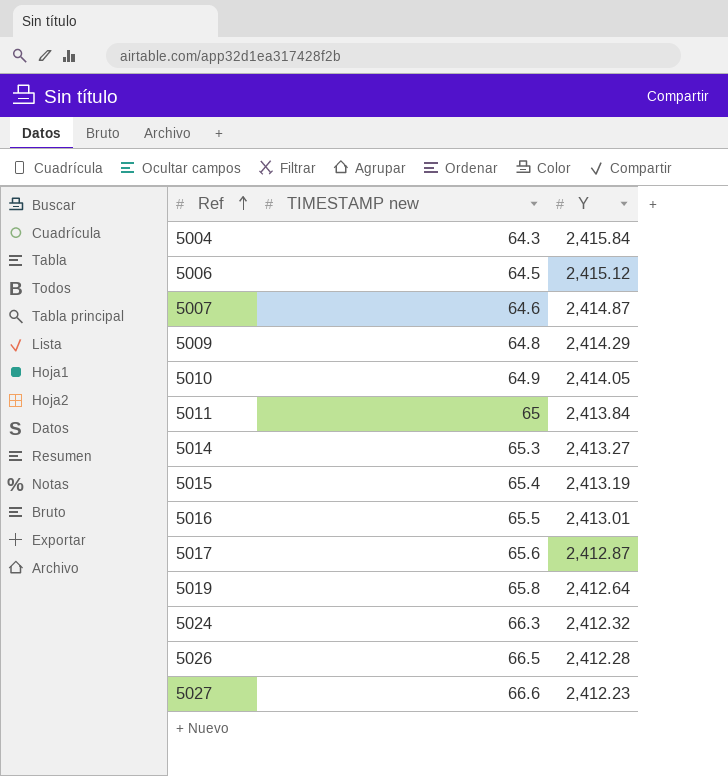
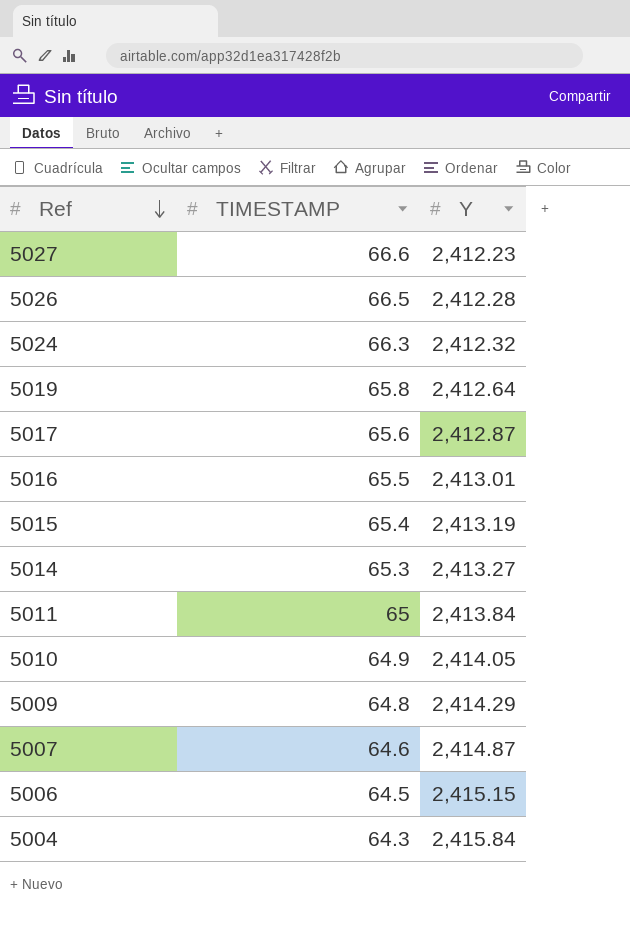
row order: Ref ascending -> Ref descending
column name: TIMESTAMP new -> TIMESTAMP
5006 | Y: 2,415.12 -> 2,415.15

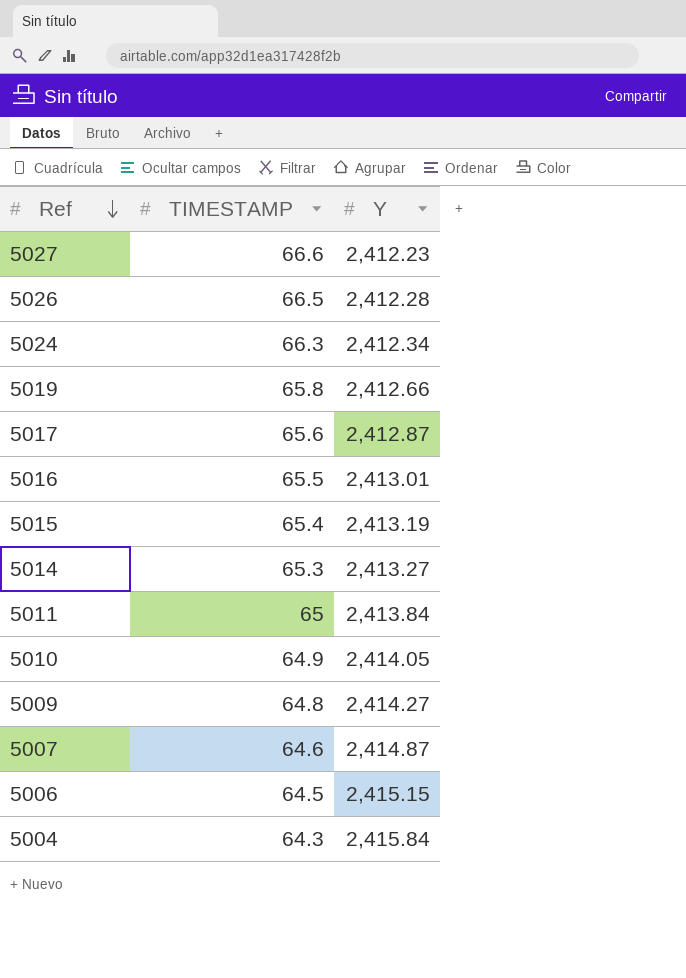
5024 | Y: 2,412.32 -> 2,412.34
5019 | Y: 2,412.64 -> 2,412.66
5009 | Y: 2,414.29 -> 2,414.27

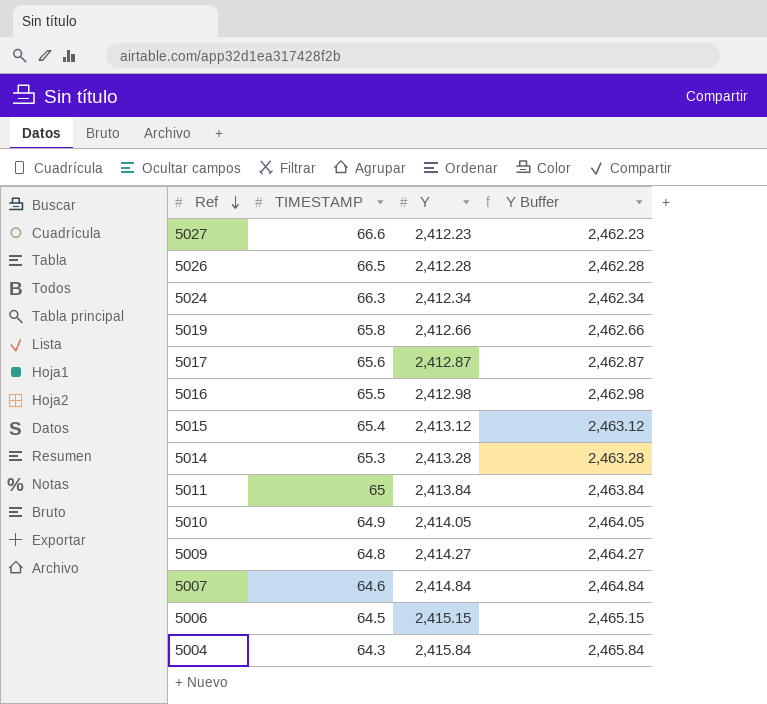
column Y Buffer | formula: none -> [Y] + 50
5016 | Y: 2,413.01 -> 2,412.98
5015 | Y: 2,413.19 -> 2,413.12
5014 | Y: 2,413.27 -> 2,413.28
5007 | Y: 2,414.87 -> 2,414.84

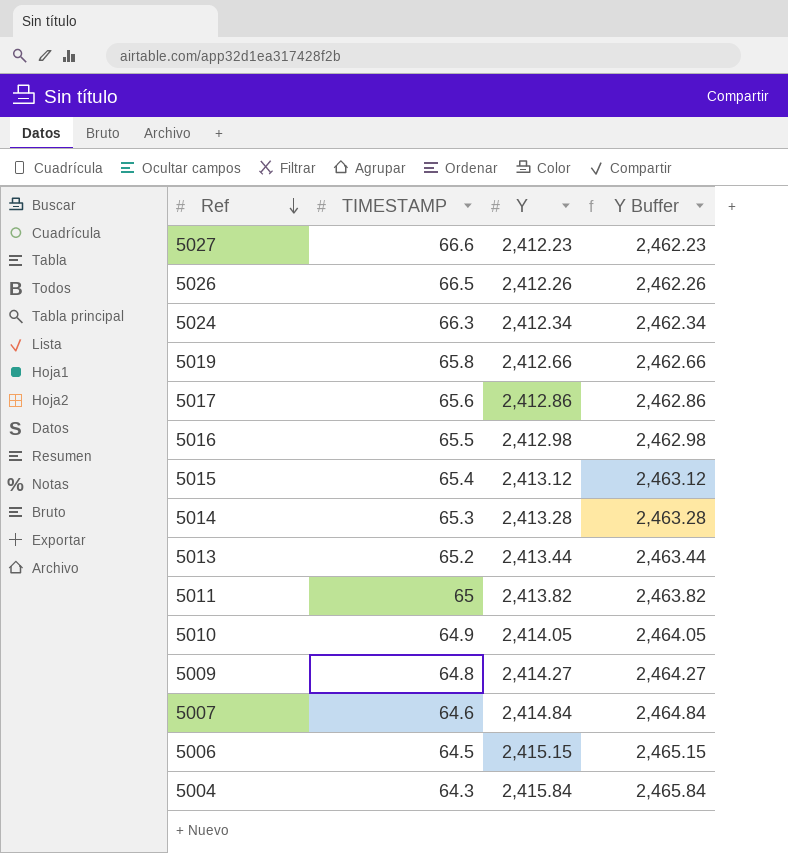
5026 | Y: 2,412.28 -> 2,412.26
5026 | Y Buffer: 2,462.28 -> 2,462.26
5017 | Y: 2,412.87 -> 2,412.86
5017 | Y Buffer: 2,462.87 -> 2,462.86
row 5013: none -> 65.2 | 2,413.44 | 2,463.44
5011 | Y: 2,413.84 -> 2,413.82
5011 | Y Buffer: 2,463.84 -> 2,463.82

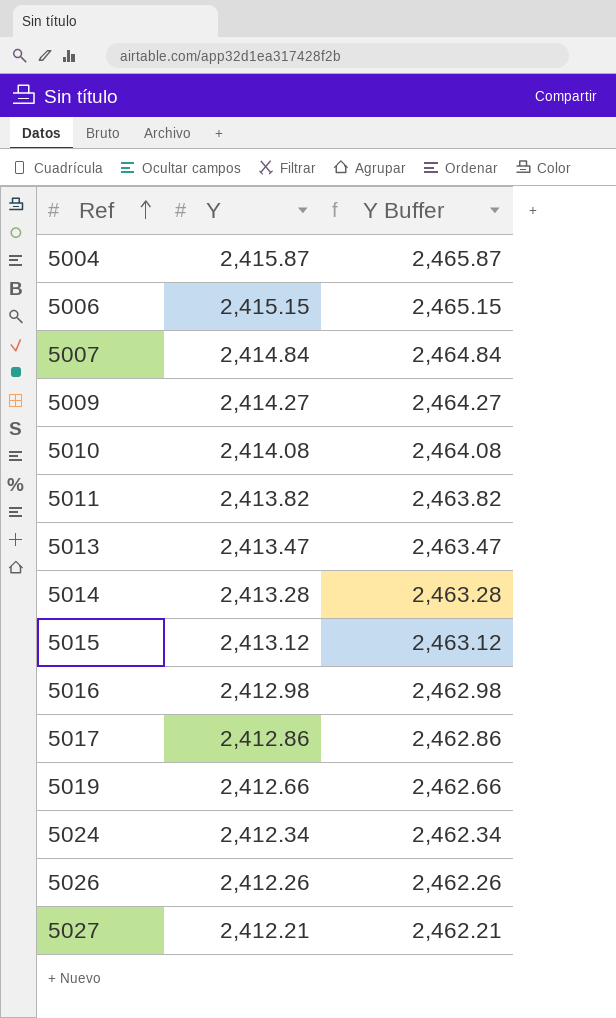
row order: Ref descending -> Ref ascending
column TIMESTAMP | position: 2 -> none
5004 | Y: 2,415.84 -> 2,415.87
5004 | Y Buffer: 2,465.84 -> 2,465.87
5010 | Y: 2,414.05 -> 2,414.08
5010 | Y Buffer: 2,464.05 -> 2,464.08
5013 | Y: 2,413.44 -> 2,413.47
5013 | Y Buffer: 2,463.44 -> 2,463.47
5027 | Y: 2,412.23 -> 2,412.21
5027 | Y Buffer: 2,462.23 -> 2,462.21

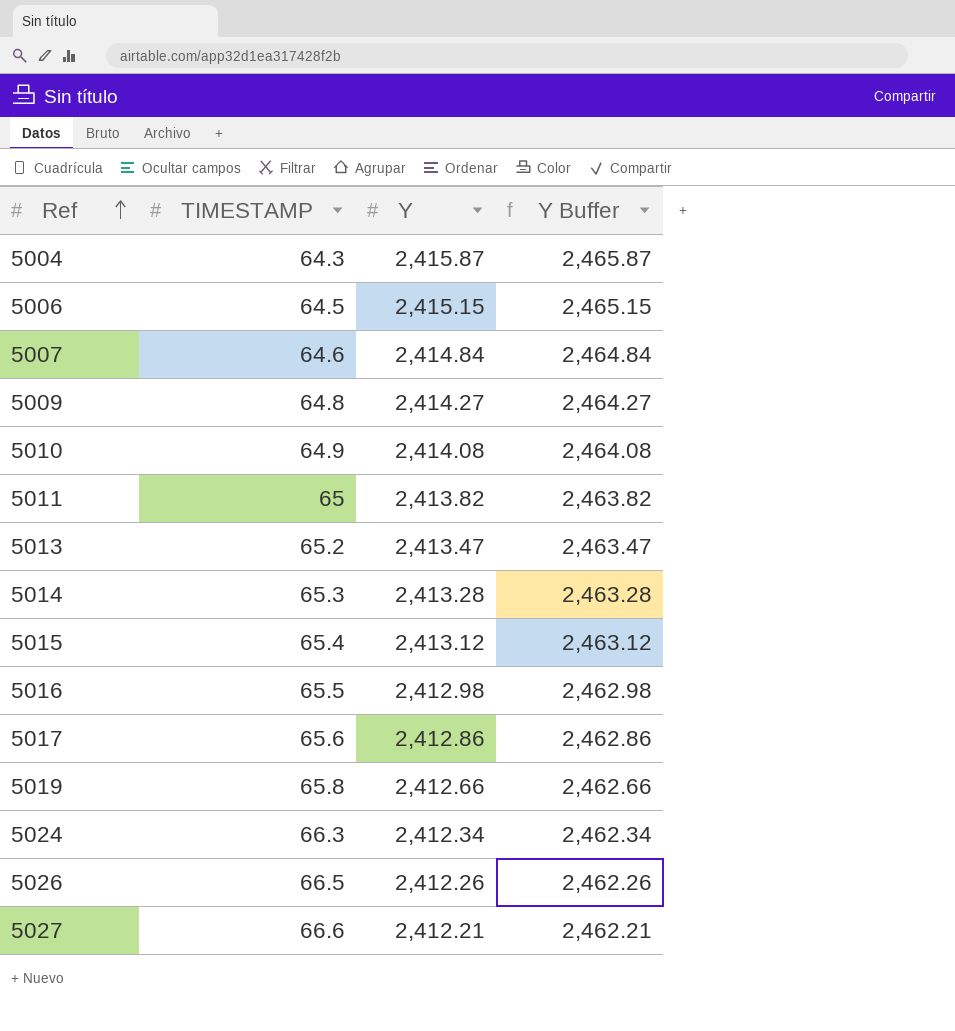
column TIMESTAMP | position: none -> 2

